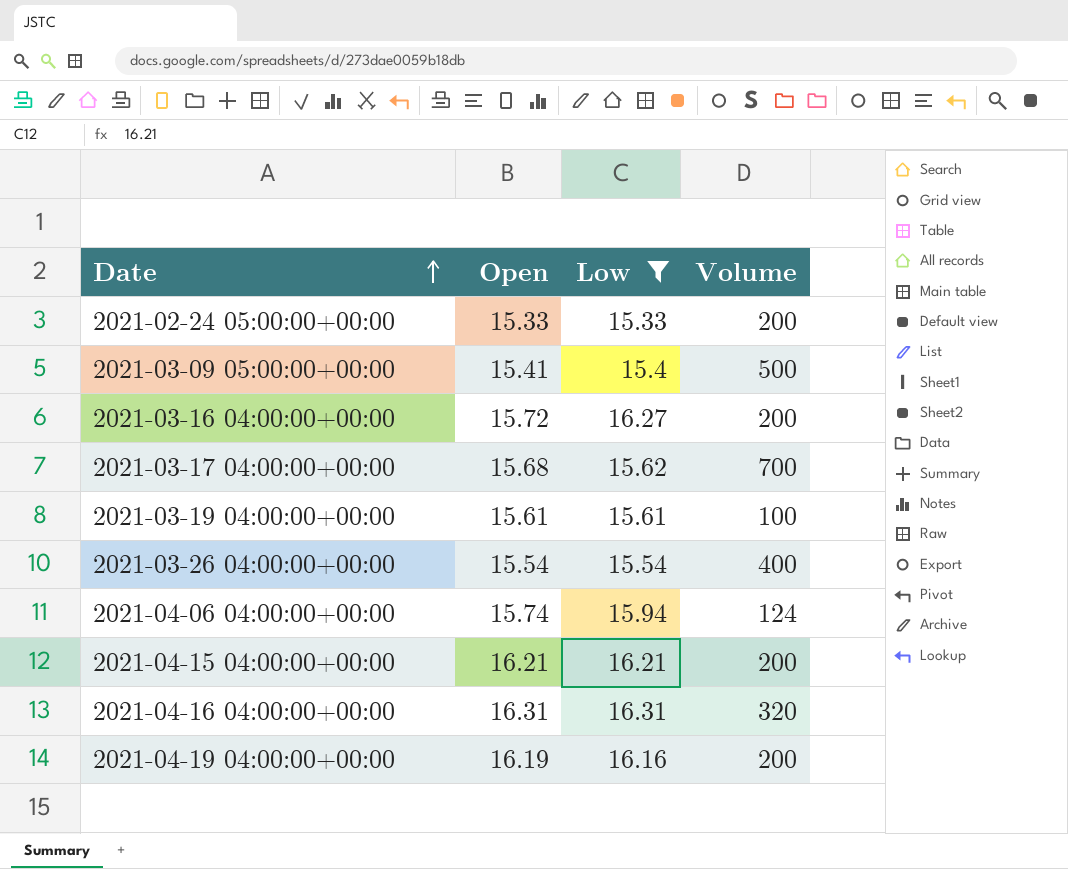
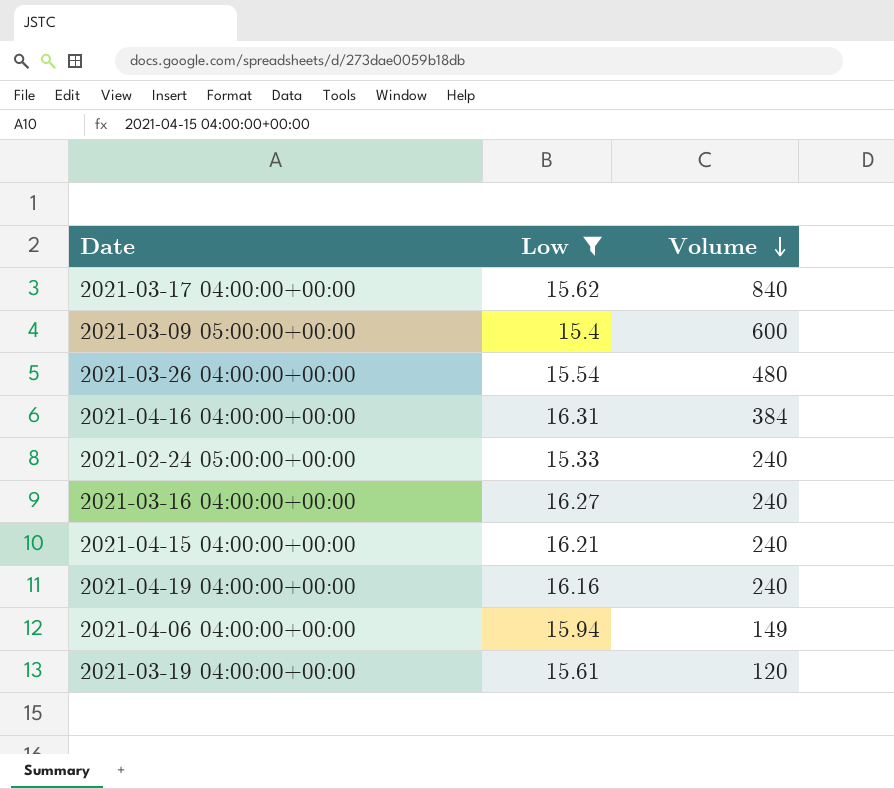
row order: Date ascending -> Volume descending
column Open | position: 2 -> none
2021-03-17 04:00:00+00:00 | Volume: 700 -> 840
2021-03-09 05:00:00+00:00 | Volume: 500 -> 600
2021-03-26 04:00:00+00:00 | Volume: 400 -> 480
2021-04-16 04:00:00+00:00 | Volume: 320 -> 384
2021-02-24 05:00:00+00:00 | Volume: 200 -> 240
2021-03-16 04:00:00+00:00 | Volume: 200 -> 240
2021-04-15 04:00:00+00:00 | Volume: 200 -> 240
2021-04-19 04:00:00+00:00 | Volume: 200 -> 240
2021-04-06 04:00:00+00:00 | Volume: 124 -> 149
2021-03-19 04:00:00+00:00 | Volume: 100 -> 120

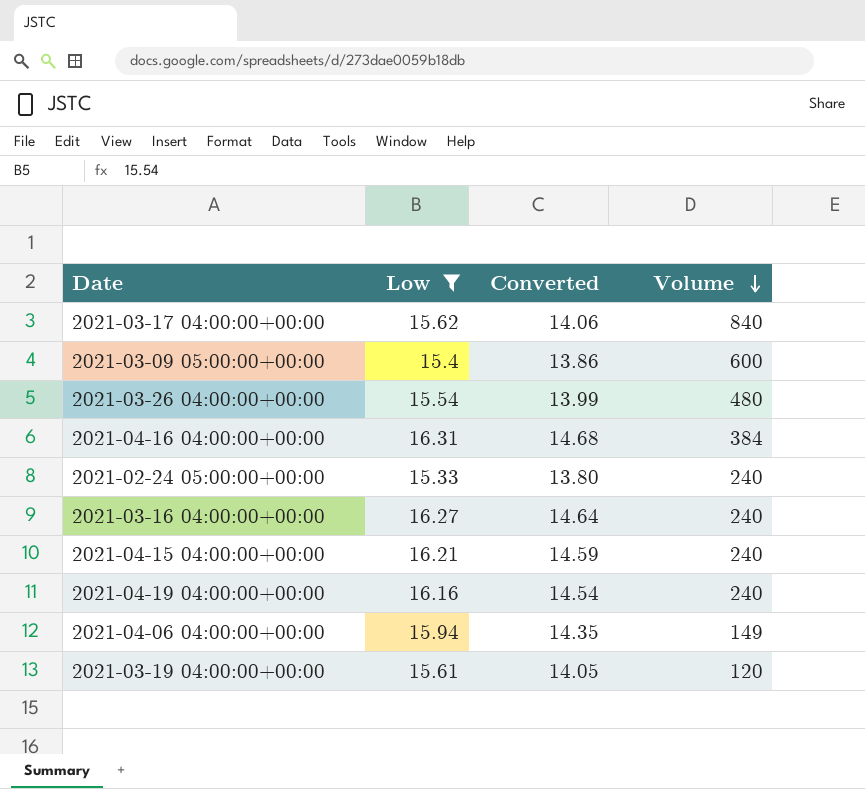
column Converted | formula: none -> [Low] * 0.9

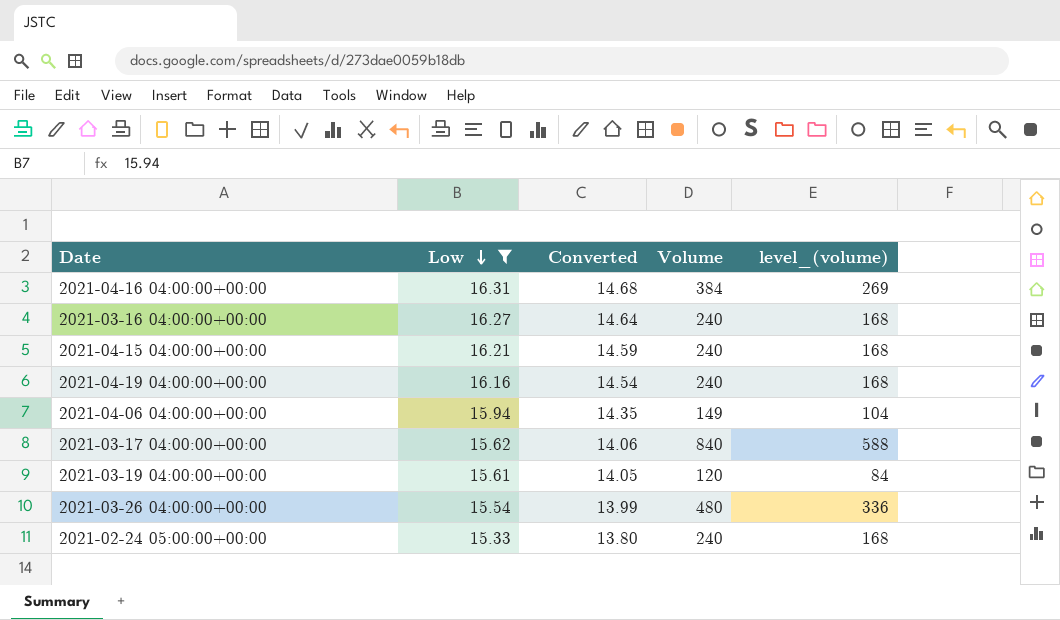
row order: Volume descending -> Low descending
column level_(volume) | formula: none -> [Volume] * 0.7
row 2021-03-09 05:00:00+00:00: 15.4 | 13.86 | 600 -> none

